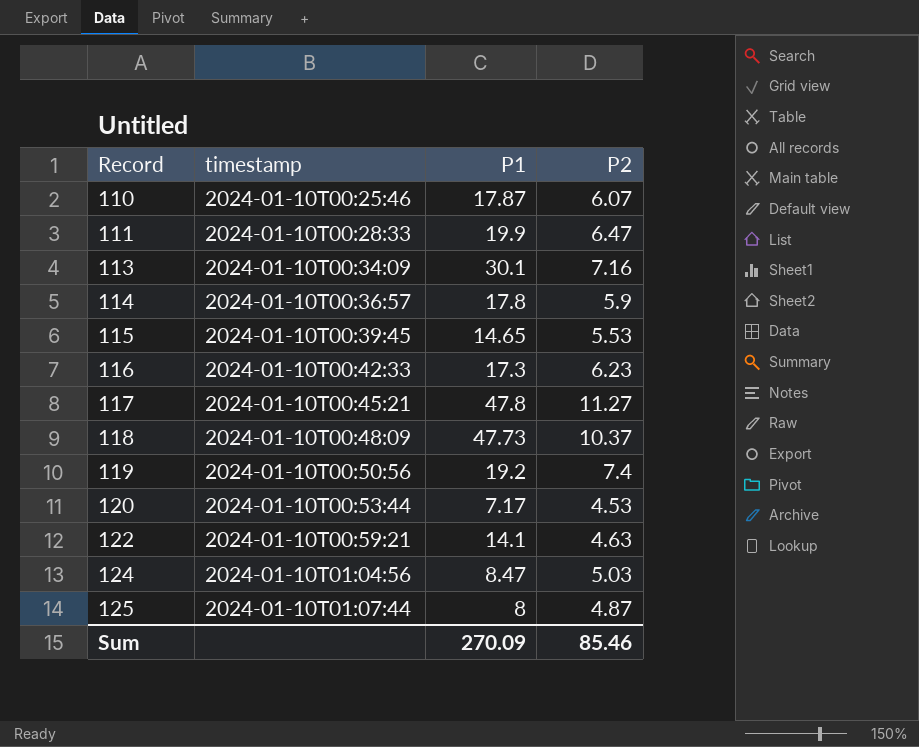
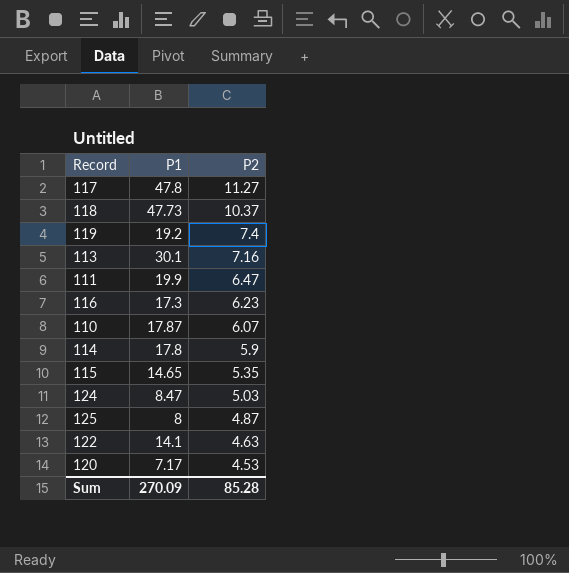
row order: Record ascending -> P2 descending
column timestamp | position: 2 -> none
115 | P2: 5.53 -> 5.35
Sum | P2: 85.46 -> 85.28

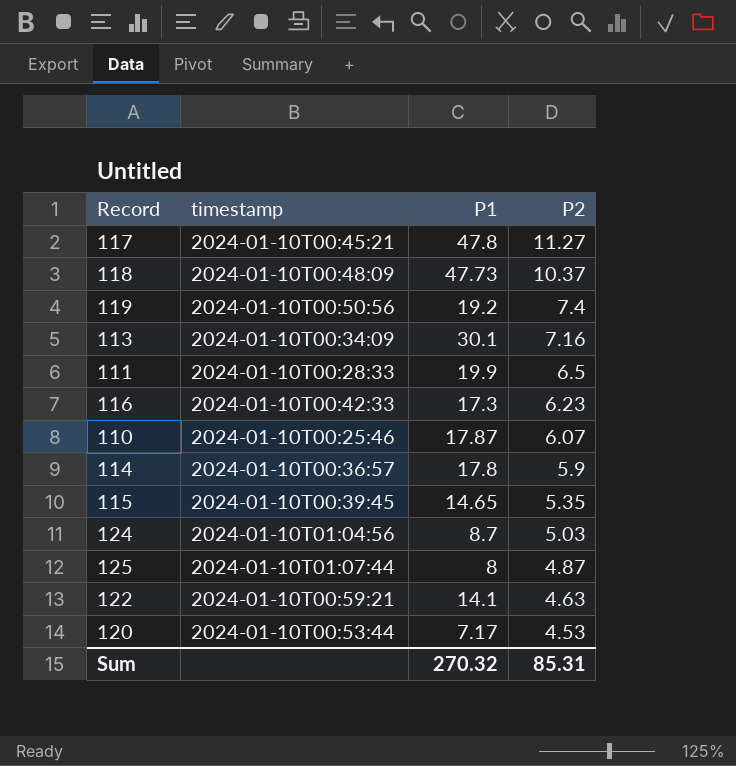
column timestamp | position: none -> 2
111 | P2: 6.47 -> 6.5
124 | P1: 8.47 -> 8.7
Sum | P1: 270.09 -> 270.32
Sum | P2: 85.28 -> 85.31

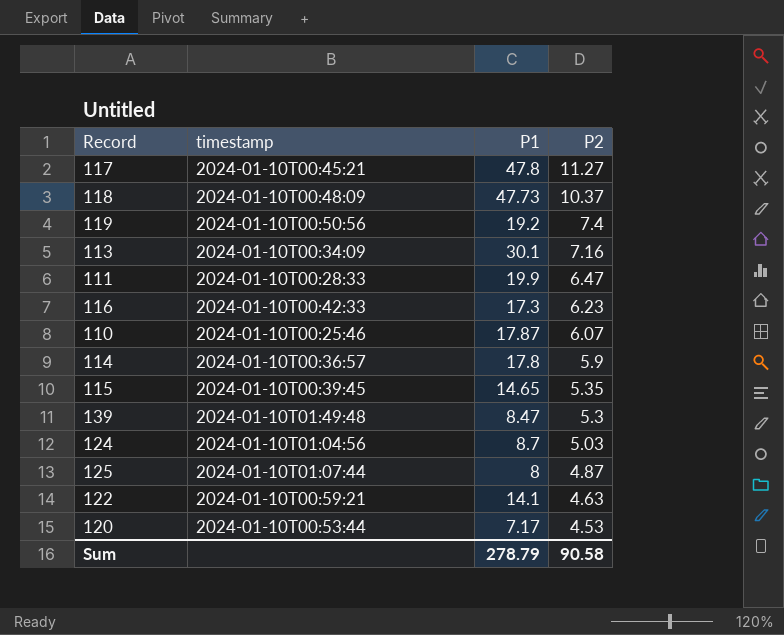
111 | P2: 6.5 -> 6.47
row 139: none -> 2024-01-10T01:49:48 | 8.47 | 5.3
Sum | P1: 270.32 -> 278.79
Sum | P2: 85.31 -> 90.58

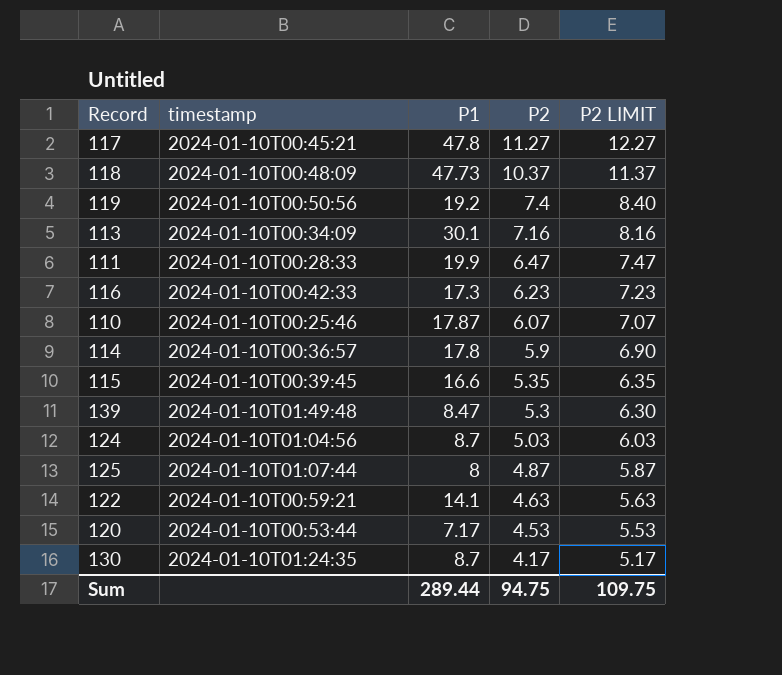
column P2 LIMIT | formula: none -> [P2] + 1
115 | P1: 14.65 -> 16.6
row 130: none -> 2024-01-10T01:24:35 | 8.7 | 4.17 | 5.17
Sum | P1: 278.79 -> 289.44
Sum | P2: 90.58 -> 94.75

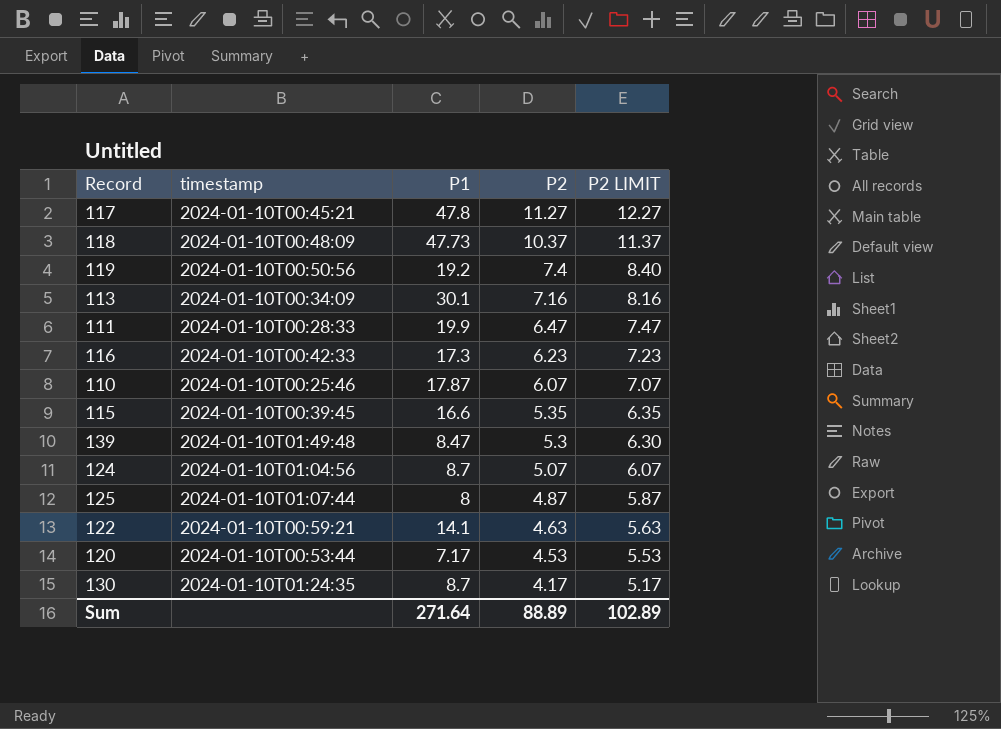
row 114: 2024-01-10T00:36:57 | 17.8 | 5.9 | 6.90 -> none
124 | P2: 5.03 -> 5.07
124 | P2 LIMIT: 6.03 -> 6.07
Sum | P1: 289.44 -> 271.64
Sum | P2: 94.75 -> 88.89
Sum | P2 LIMIT: 109.75 -> 102.89

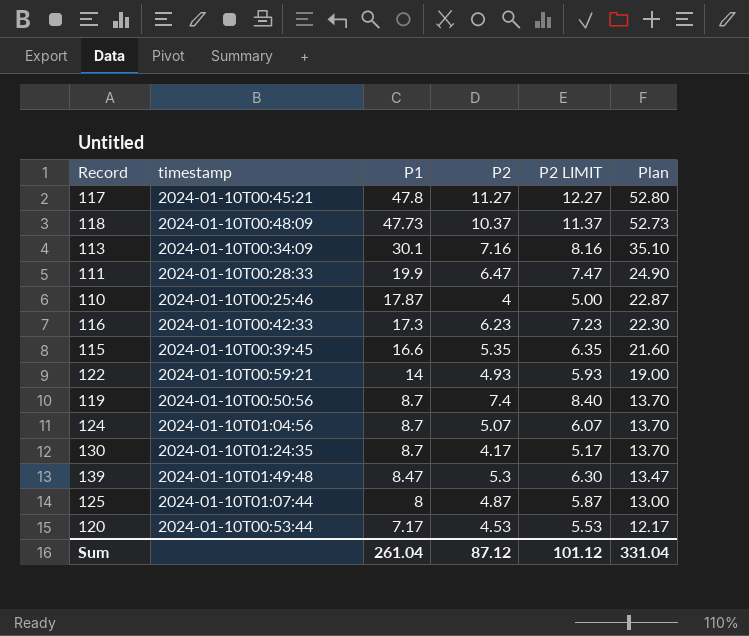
row order: P2 descending -> P1 descending
column Plan | formula: none -> [P1] + 5
110 | P2: 6.07 -> 4
110 | P2 LIMIT: 7.07 -> 5.00
122 | P1: 14.1 -> 14
122 | P2: 4.63 -> 4.93
122 | P2 LIMIT: 5.63 -> 5.93
119 | P1: 19.2 -> 8.7
Sum | P1: 271.64 -> 261.04
Sum | P2: 88.89 -> 87.12
Sum | P2 LIMIT: 102.89 -> 101.12

